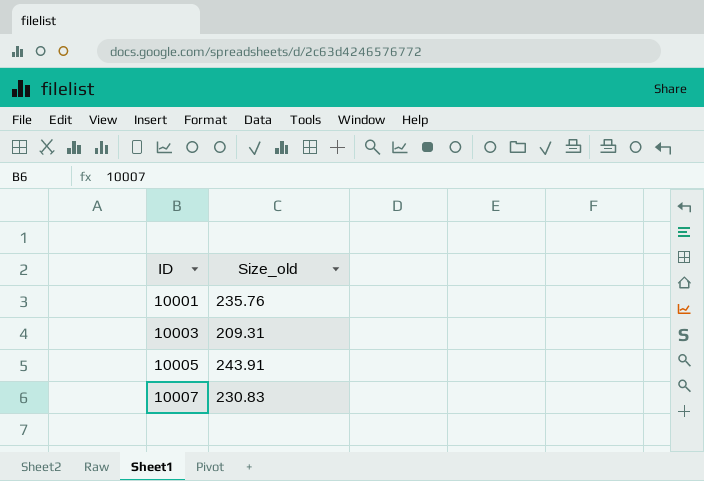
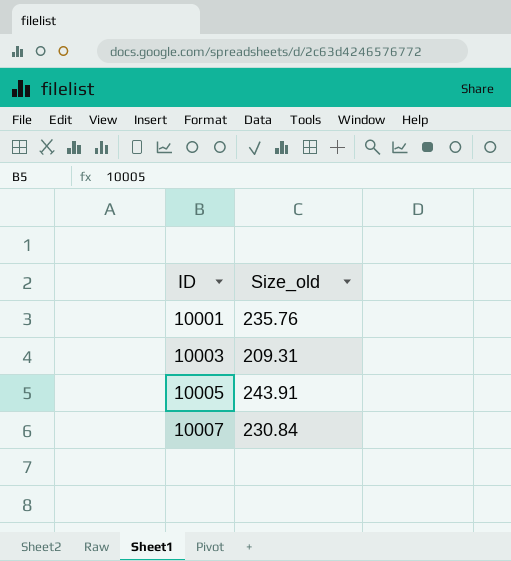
10007 | Size_old: 230.83 -> 230.84

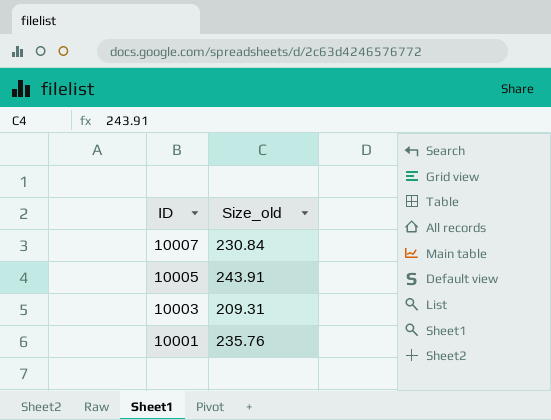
row order: ID ascending -> ID descending

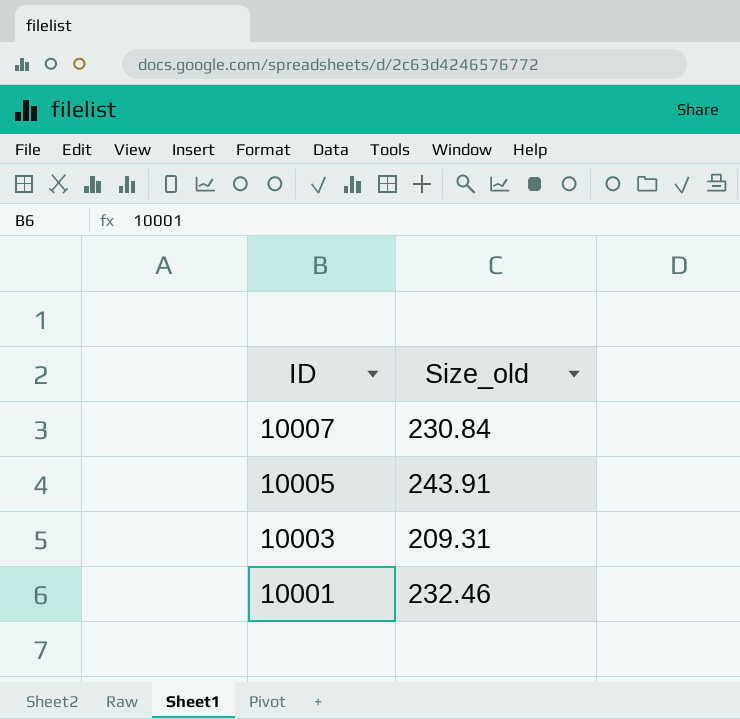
10001 | Size_old: 235.76 -> 232.46

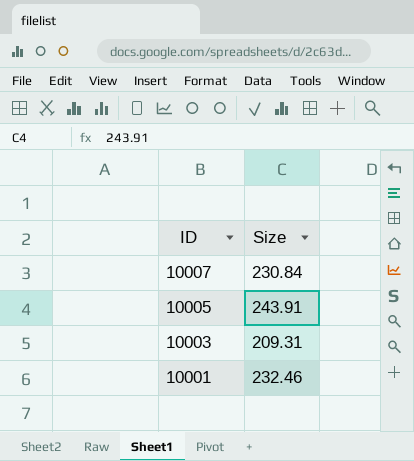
column name: Size_old -> Size

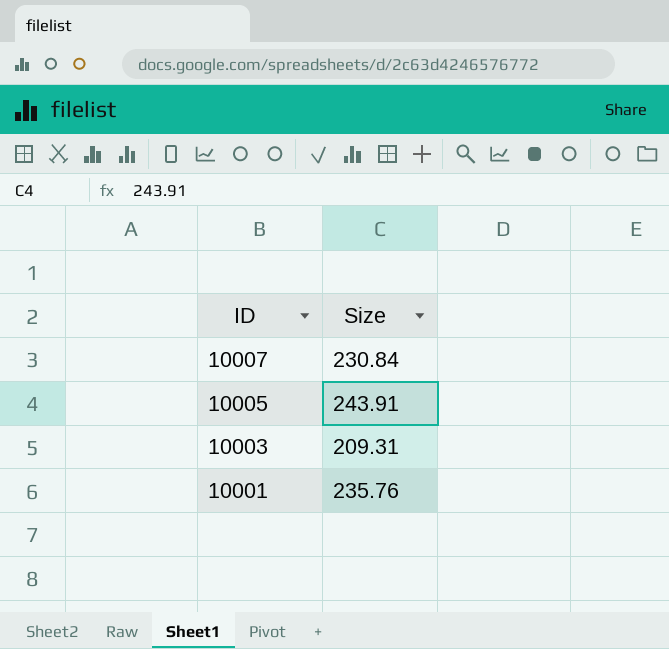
10001 | Size: 232.46 -> 235.76

